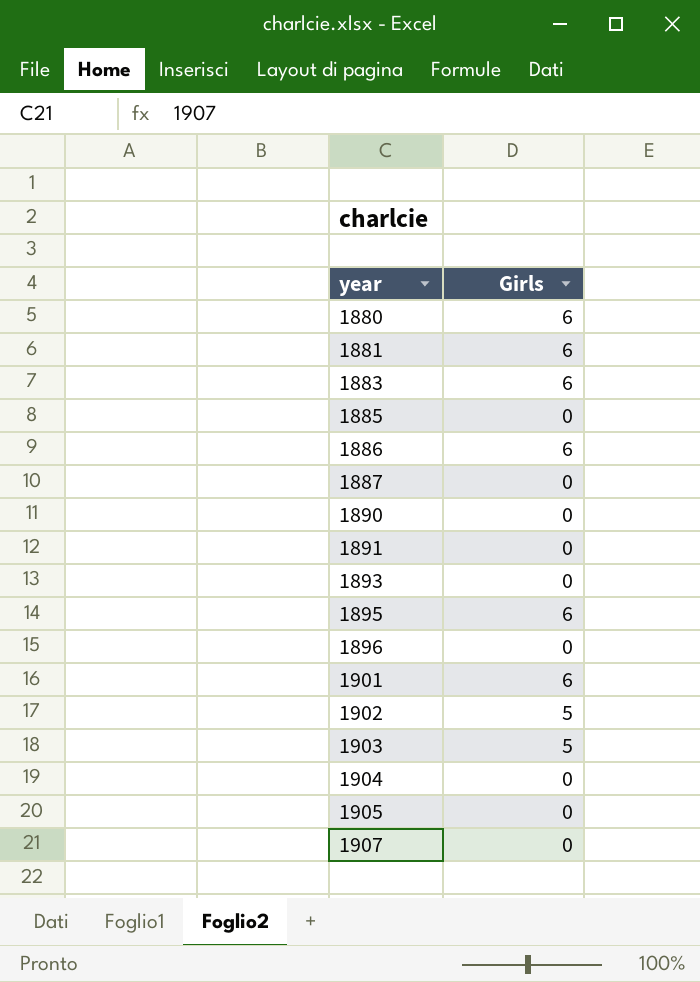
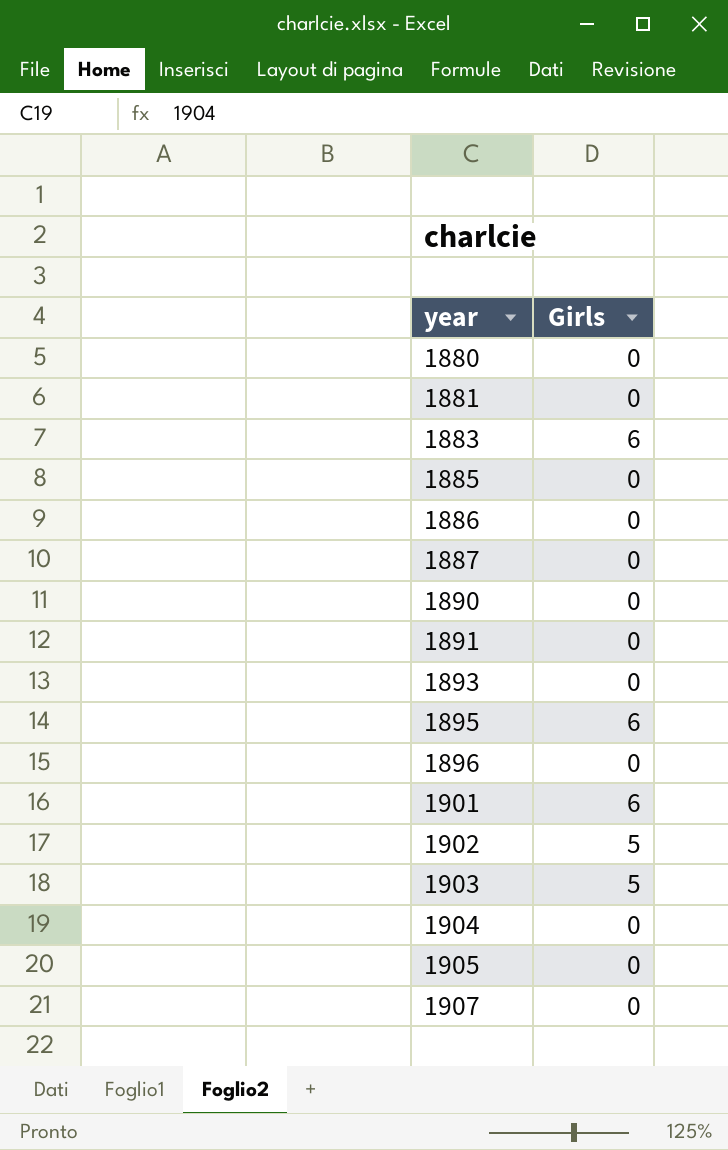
1880 | Girls: 6 -> 0
1881 | Girls: 6 -> 0
1886 | Girls: 6 -> 0

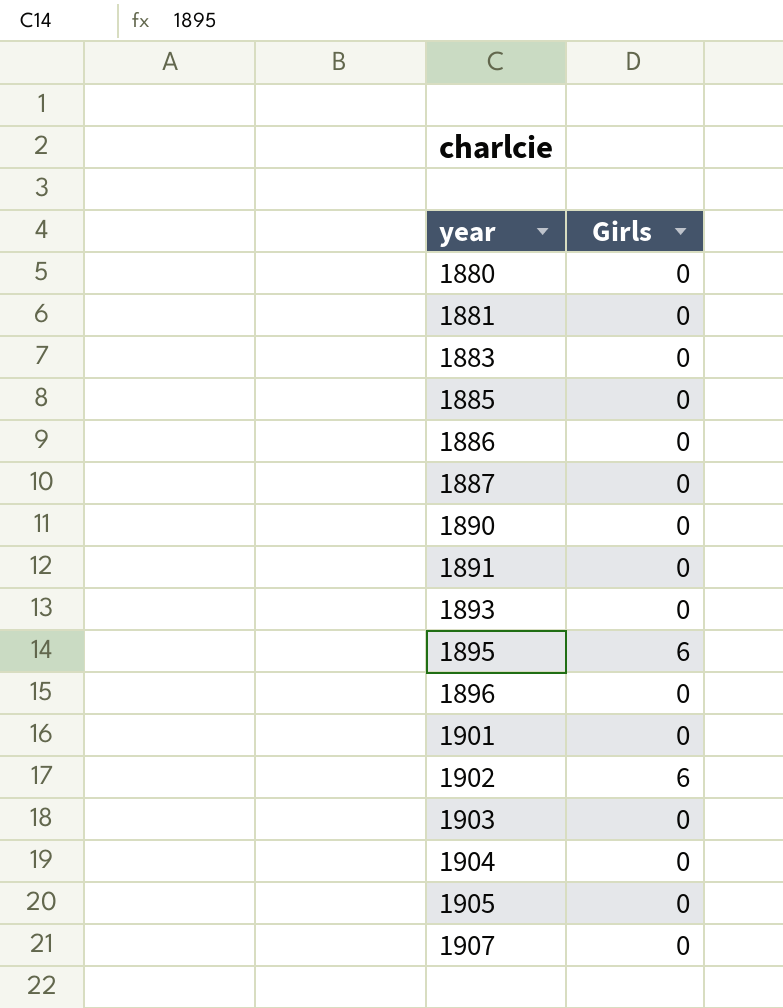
1883 | Girls: 6 -> 0
1901 | Girls: 6 -> 0
1902 | Girls: 5 -> 6
1903 | Girls: 5 -> 0

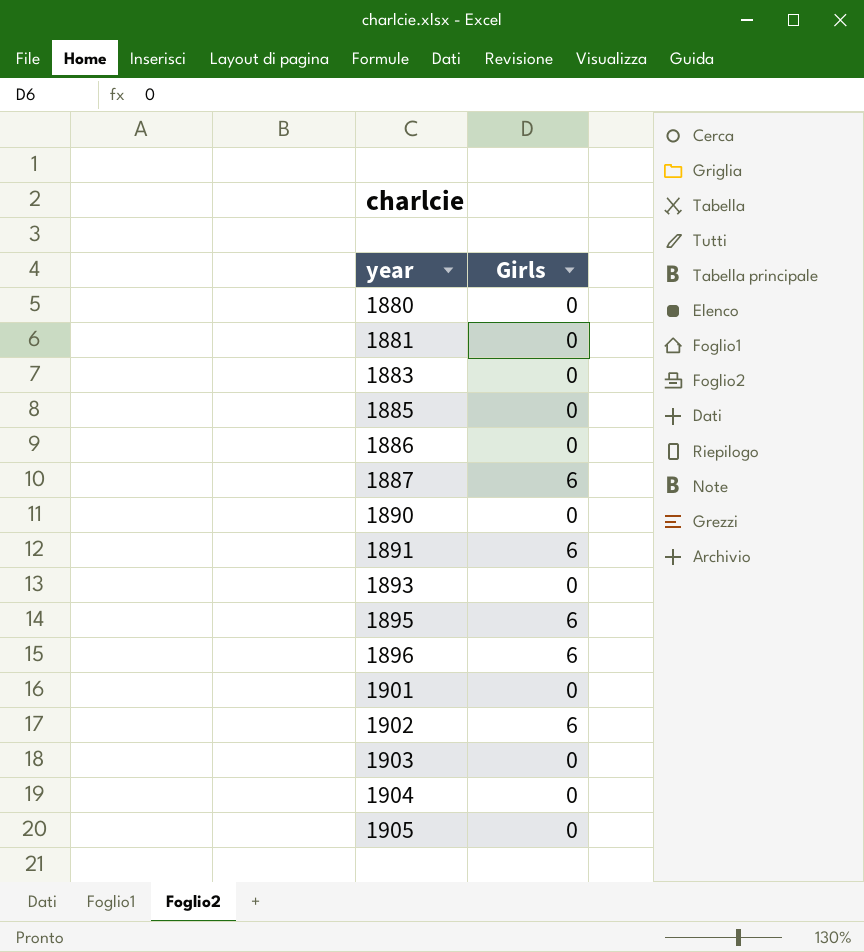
row 1907: 0 -> none
1887 | Girls: 0 -> 6
1891 | Girls: 0 -> 6
1896 | Girls: 0 -> 6

